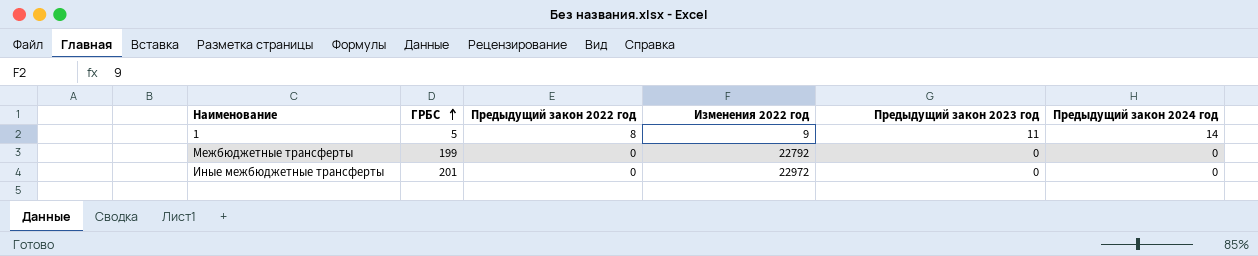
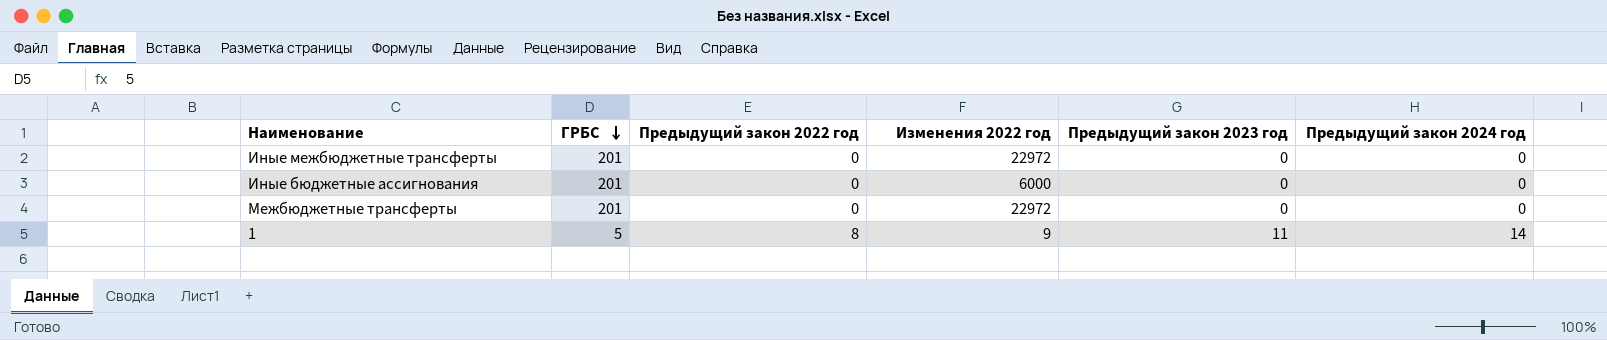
row order: ГРБС ascending -> ГРБС descending
row Иные бюджетные ассигнования: none -> 201 | 0 | 6000 | 0 | 0
Межбюджетные трансферты | ГРБС: 199 -> 201
Межбюджетные трансферты | Изменения 2022 год: 22792 -> 22972

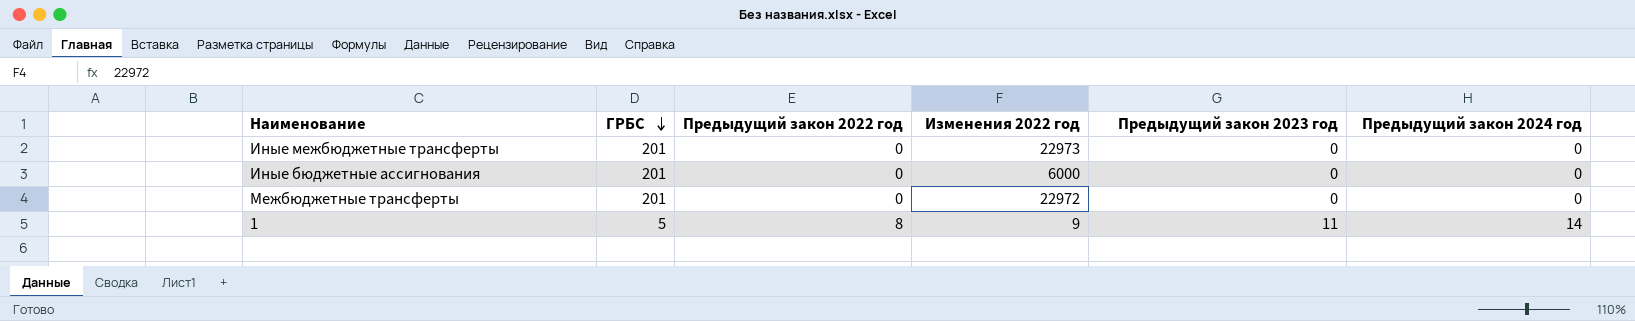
Иные межбюджетные трансферты | Изменения 2022 год: 22972 -> 22973

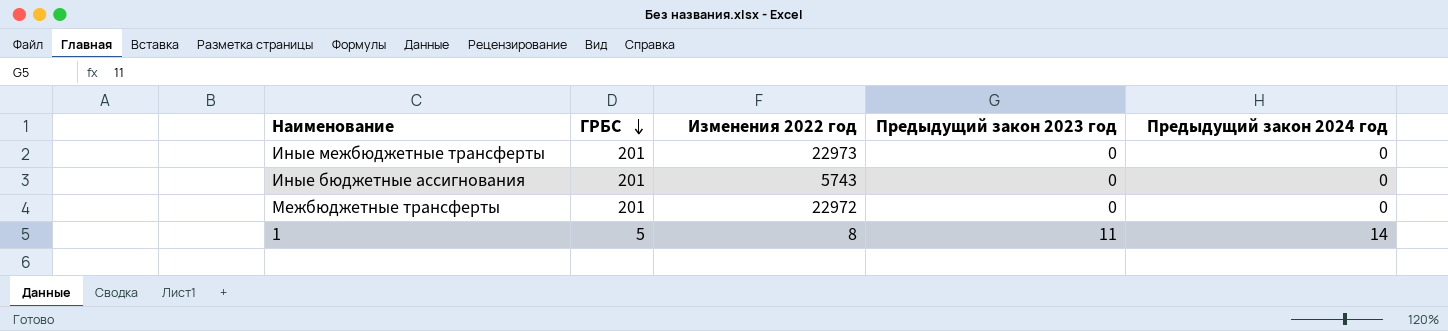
column Предыдущий закон 2022 год | position: 3 -> none
Иные бюджетные ассигнования | Изменения 2022 год: 6000 -> 5743
1 | Изменения 2022 год: 9 -> 8

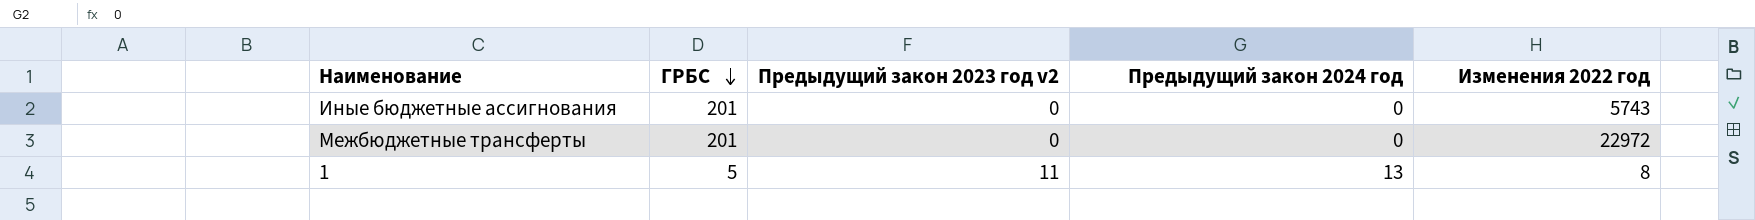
column name: Предыдущий закон 2023 год -> Предыдущий закон 2023 год v2
column Изменения 2022 год | position: 3 -> 5
row Иные межбюджетные трансферты: 201 | 22973 | 0 | 0 -> none
1 | Предыдущий закон 2024 год: 14 -> 13

